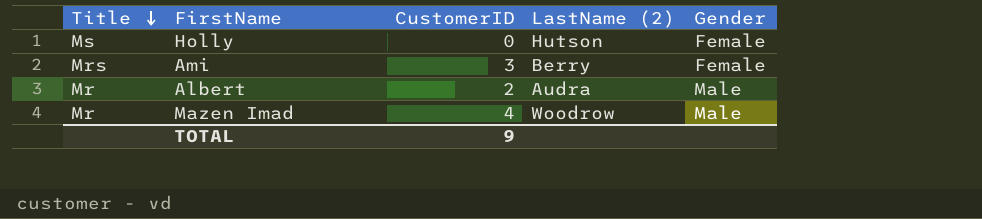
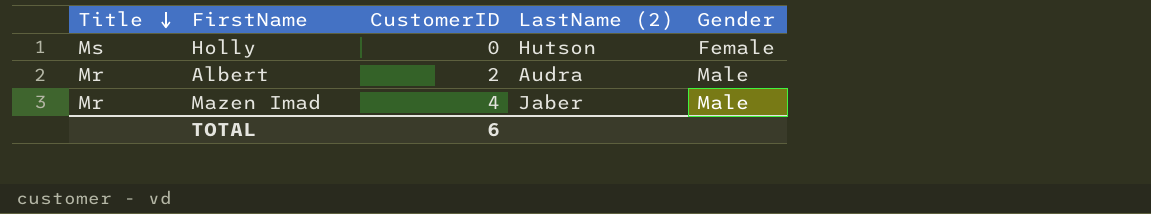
row Ami: Mrs | 3 | Berry | Female -> none
Mazen Imad | LastName (2): Woodrow -> Jaber
TOTAL | CustomerID: 9 -> 6

